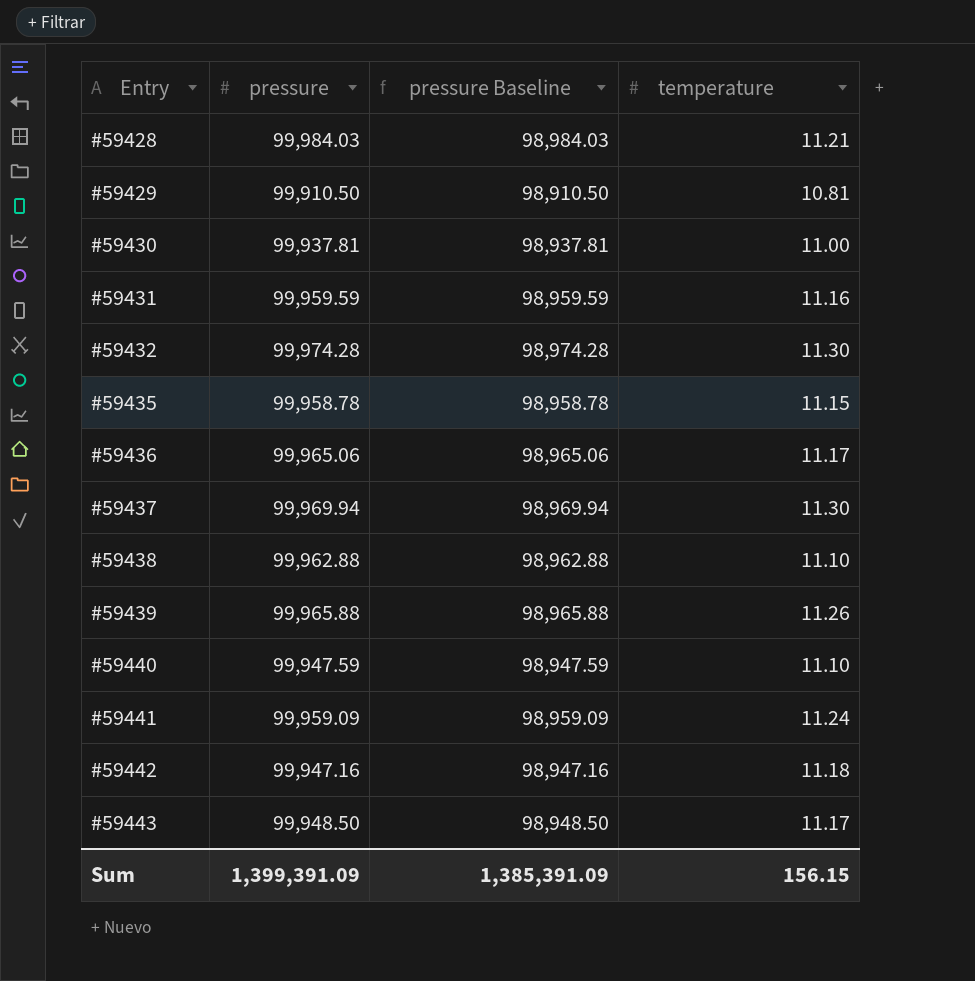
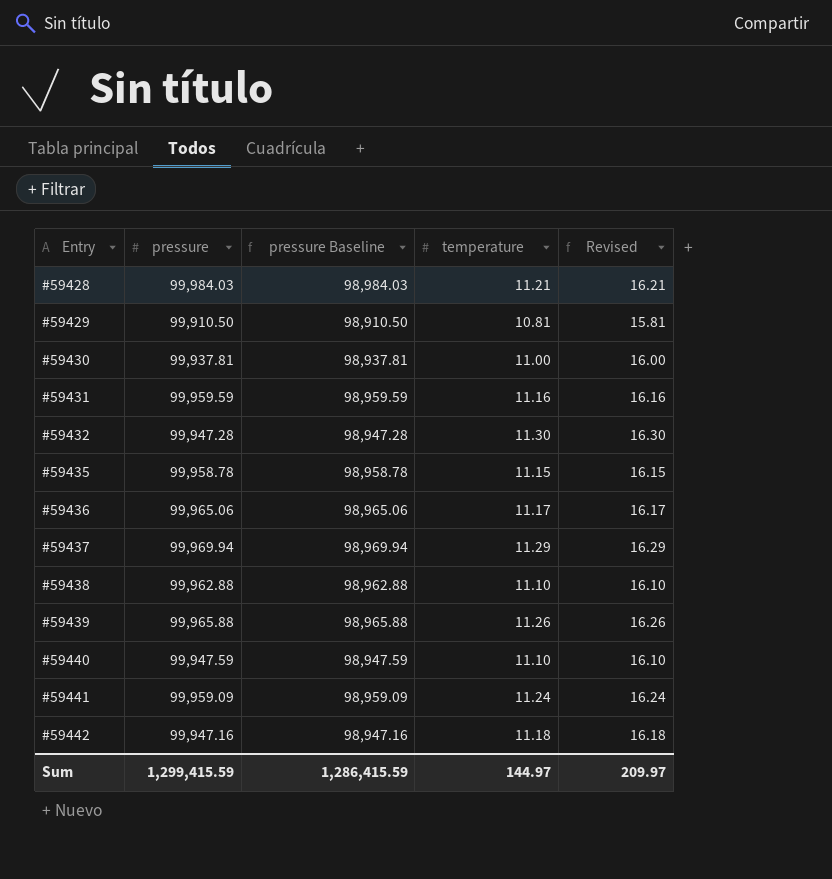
column Revised | formula: none -> [temperature] + 5
row #59443: 99,948.50 | 98,948.50 | 11.17 -> none
#59432 | pressure: 99,974.28 -> 99,947.28
#59432 | pressure Baseline: 98,974.28 -> 98,947.28
#59437 | temperature: 11.30 -> 11.29
Sum | pressure: 1,399,391.09 -> 1,299,415.59
Sum | pressure Baseline: 1,385,391.09 -> 1,286,415.59
Sum | temperature: 156.15 -> 144.97

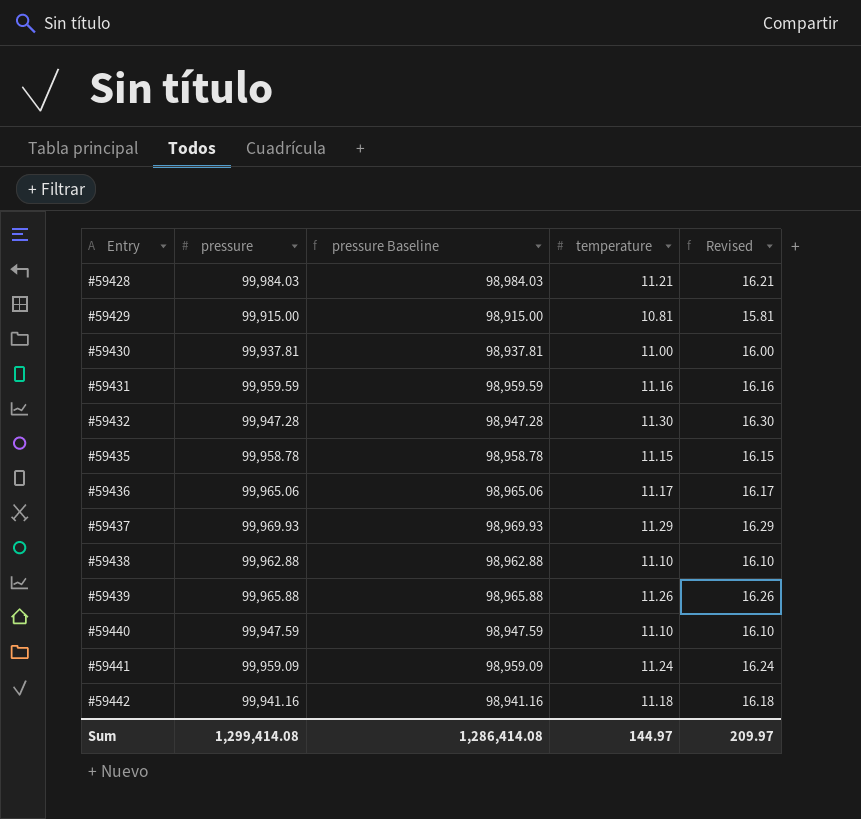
#59429 | pressure: 99,910.50 -> 99,915.00
#59429 | pressure Baseline: 98,910.50 -> 98,915.00
#59437 | pressure: 99,969.94 -> 99,969.93
#59437 | pressure Baseline: 98,969.94 -> 98,969.93
#59442 | pressure: 99,947.16 -> 99,941.16
#59442 | pressure Baseline: 98,947.16 -> 98,941.16
Sum | pressure: 1,299,415.59 -> 1,299,414.08
Sum | pressure Baseline: 1,286,415.59 -> 1,286,414.08

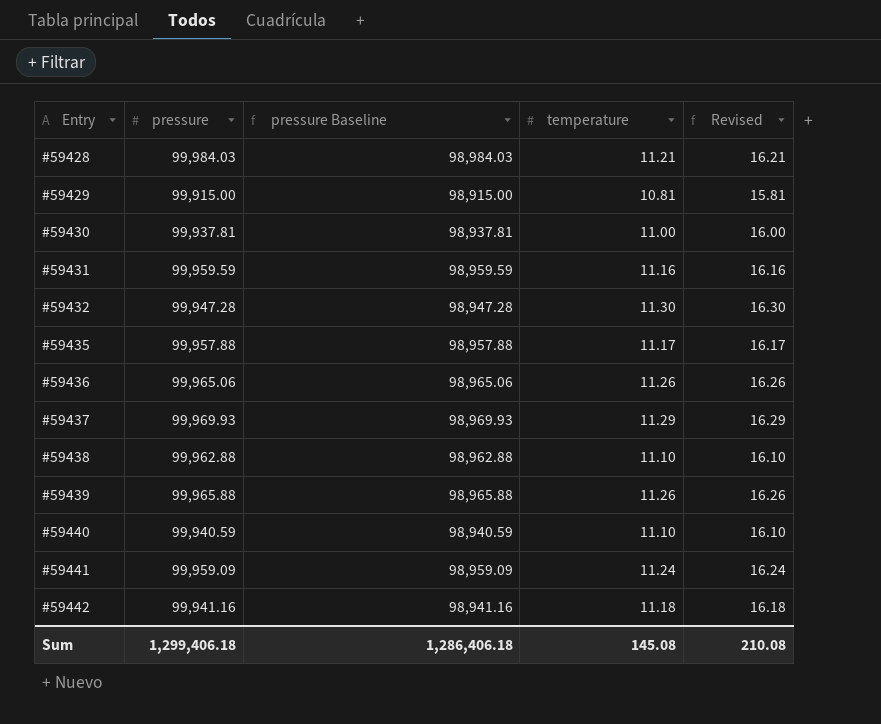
#59435 | pressure: 99,958.78 -> 99,957.88
#59435 | pressure Baseline: 98,958.78 -> 98,957.88
#59435 | temperature: 11.15 -> 11.17
#59435 | Revised: 16.15 -> 16.17
#59436 | temperature: 11.17 -> 11.26
#59436 | Revised: 16.17 -> 16.26
#59440 | pressure: 99,947.59 -> 99,940.59
#59440 | pressure Baseline: 98,947.59 -> 98,940.59
Sum | pressure: 1,299,414.08 -> 1,299,406.18
Sum | pressure Baseline: 1,286,414.08 -> 1,286,406.18
Sum | temperature: 144.97 -> 145.08
Sum | Revised: 209.97 -> 210.08

